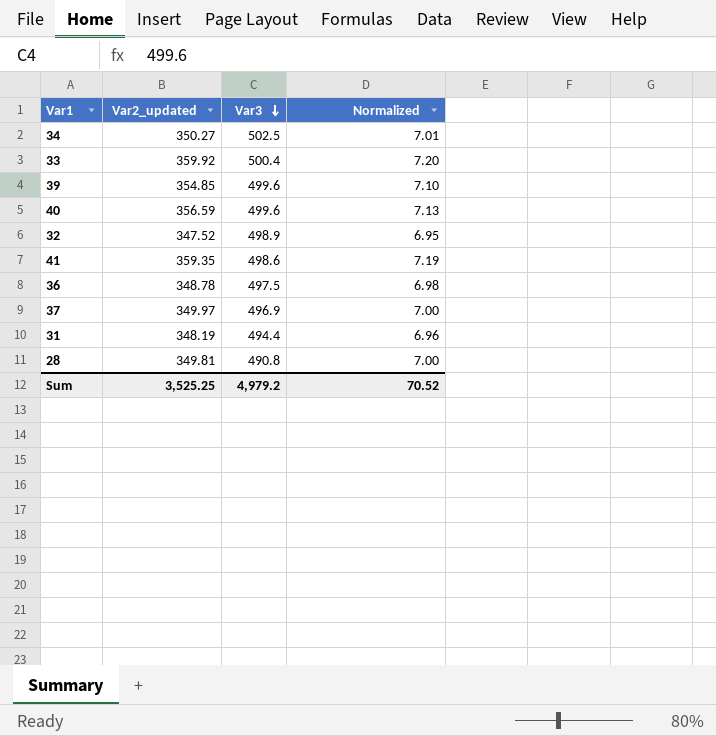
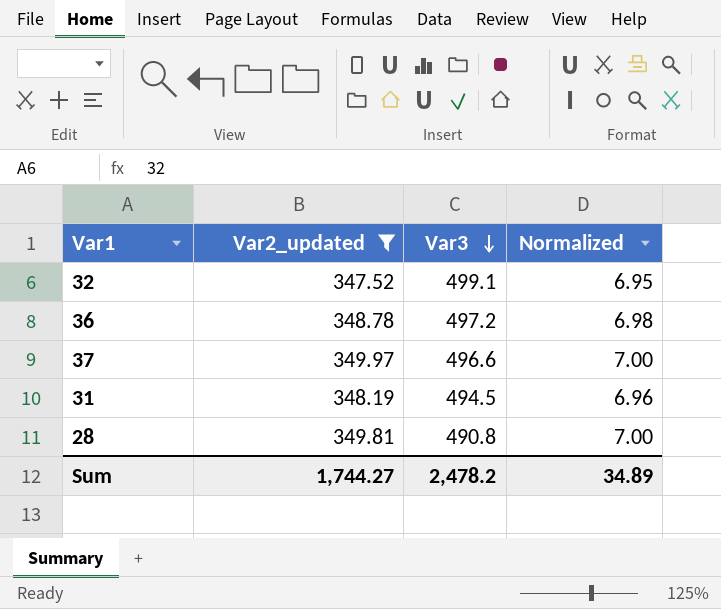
filter: none -> Var2_updated <= 349.97
32 | Var3: 498.9 -> 499.1
36 | Var3: 497.5 -> 497.2
37 | Var3: 496.9 -> 496.6
31 | Var3: 494.4 -> 494.5
Sum | Var2_updated: 3,525.25 -> 1,744.27
Sum | Var3: 4,979.2 -> 2,478.2
Sum | Normalized: 70.52 -> 34.89

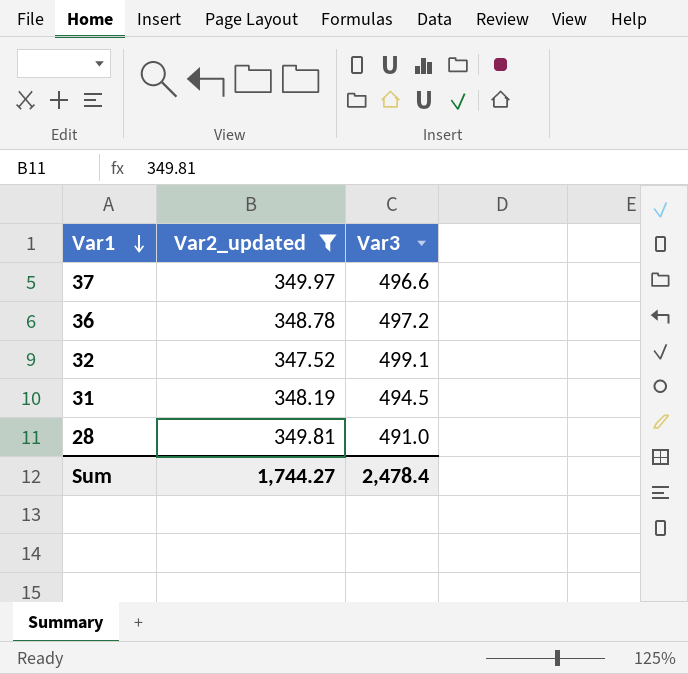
row order: Var3 descending -> Var1 descending
column Normalized | formula: [Var2_updated] * 0.02 -> none
28 | Var3: 490.8 -> 491.0
Sum | Var3: 2,478.2 -> 2,478.4

